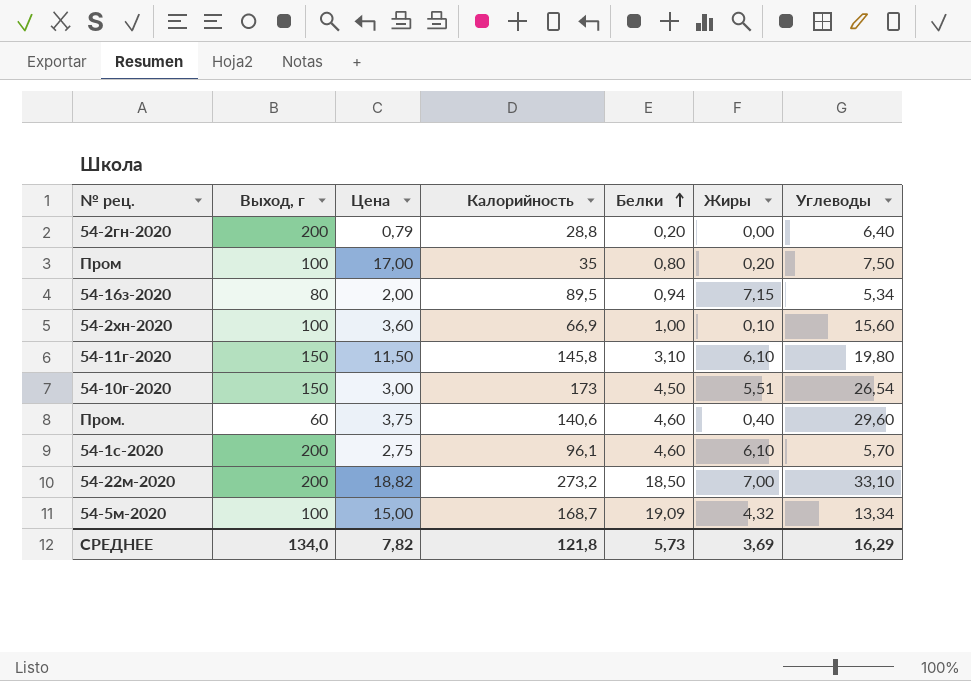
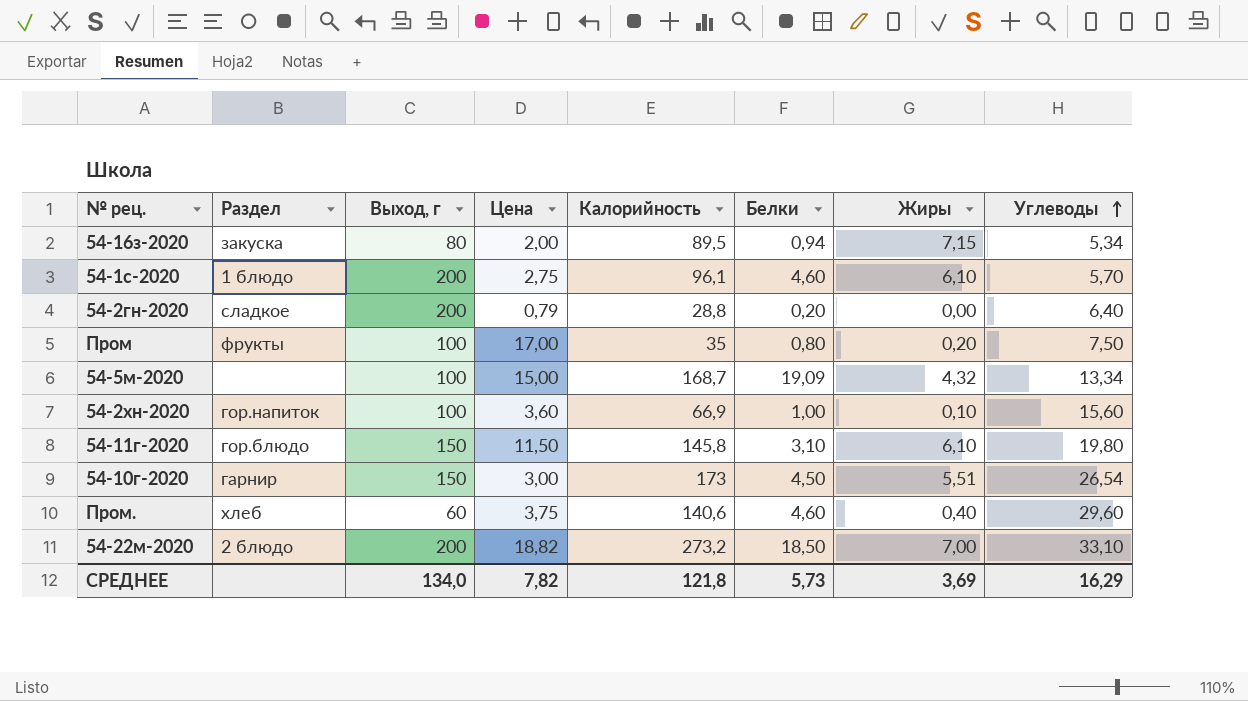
row order: Белки ascending -> Углеводы ascending
column Раздел | position: none -> 2

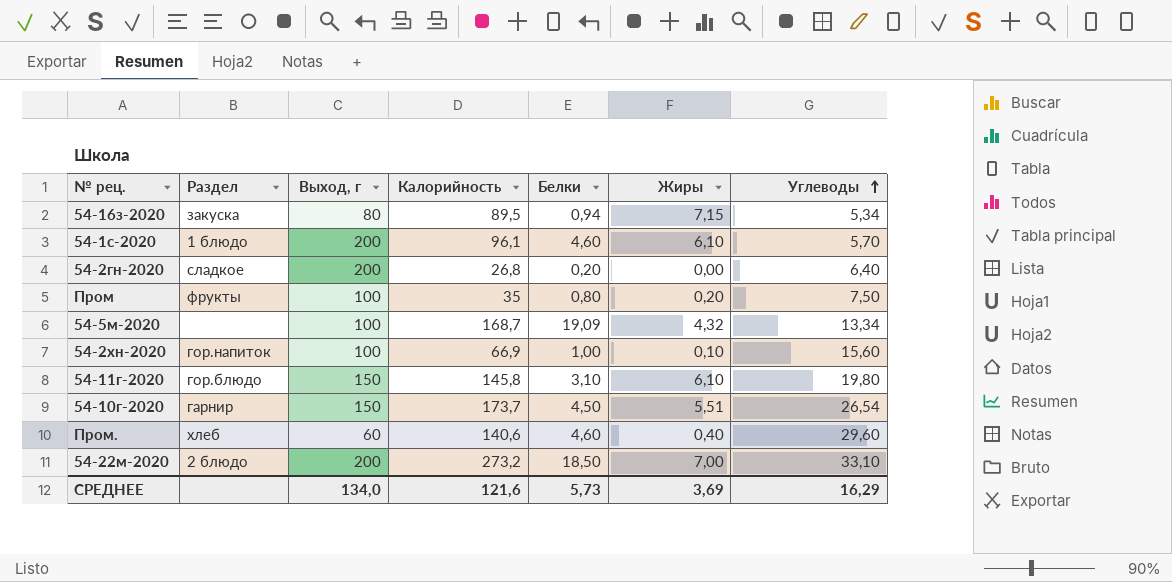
column Цена | position: 4 -> none
54-2гн-2020 | Калорийность: 28,8 -> 26,8
54-10г-2020 | Калорийность: 173 -> 173,7
СРЕДНЕЕ | Калорийность: 121,8 -> 121,6

